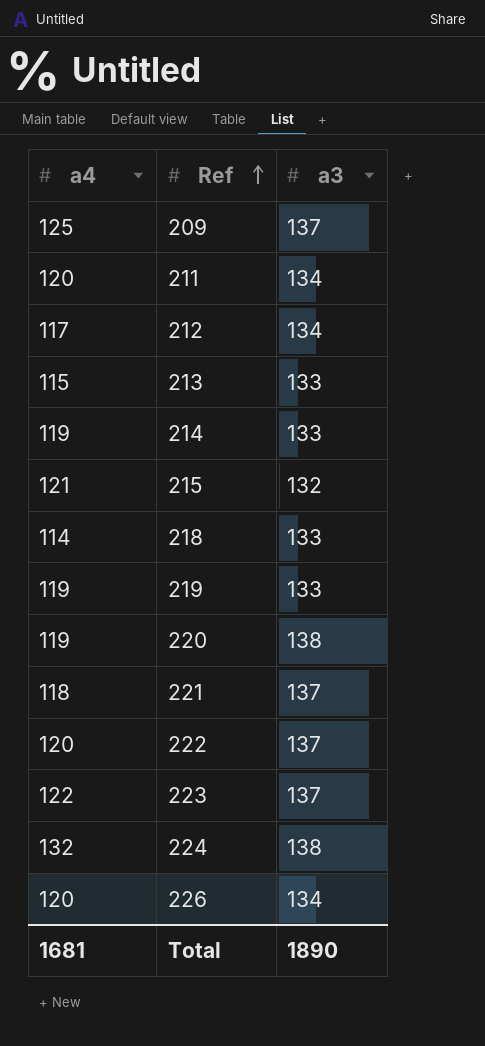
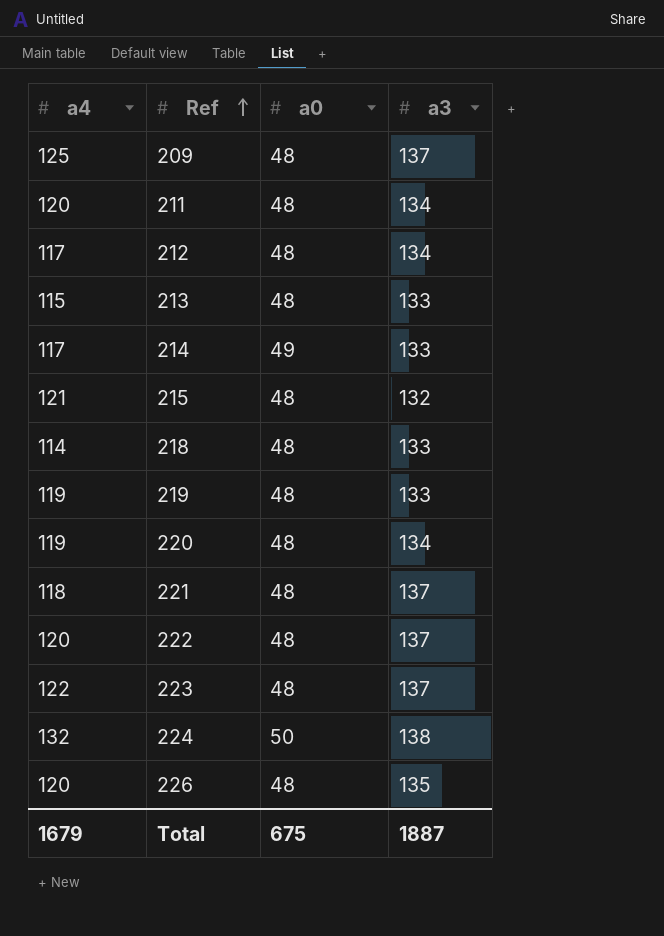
column a0 | position: none -> 3
214 | a4: 119 -> 117
220 | a3: 138 -> 134
226 | a3: 134 -> 135
Total | a4: 1681 -> 1679
Total | a3: 1890 -> 1887

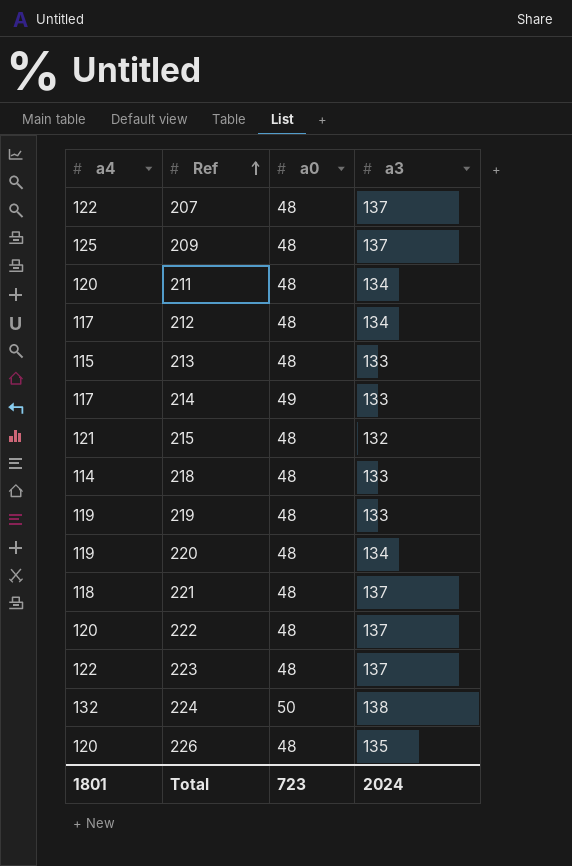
row 207: none -> 122 | 48 | 137
Total | a4: 1679 -> 1801
Total | a0: 675 -> 723
Total | a3: 1887 -> 2024

